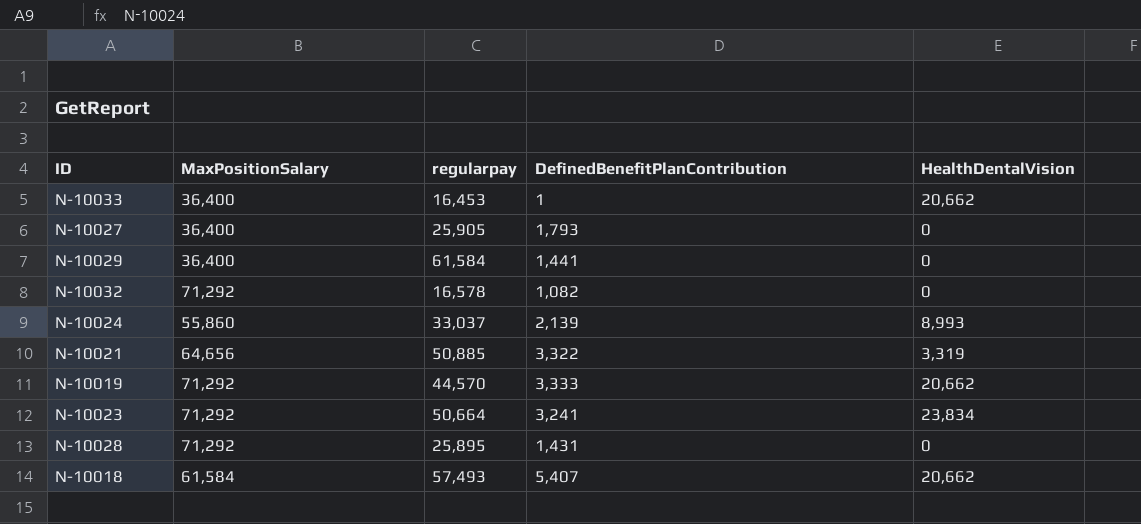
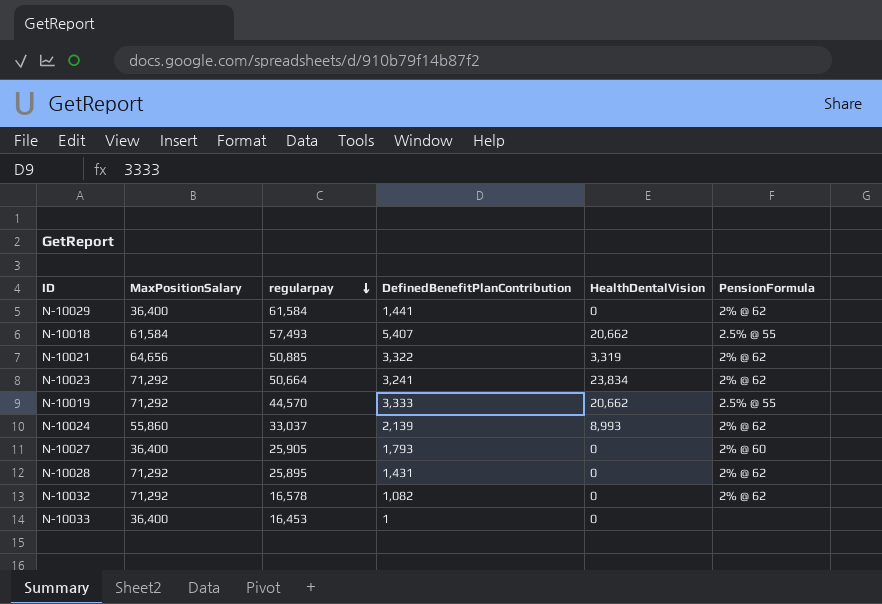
row order: none -> regularpay descending
column PensionFormula | position: none -> 6
N-10033 | HealthDentalVision: 20,662 -> 0

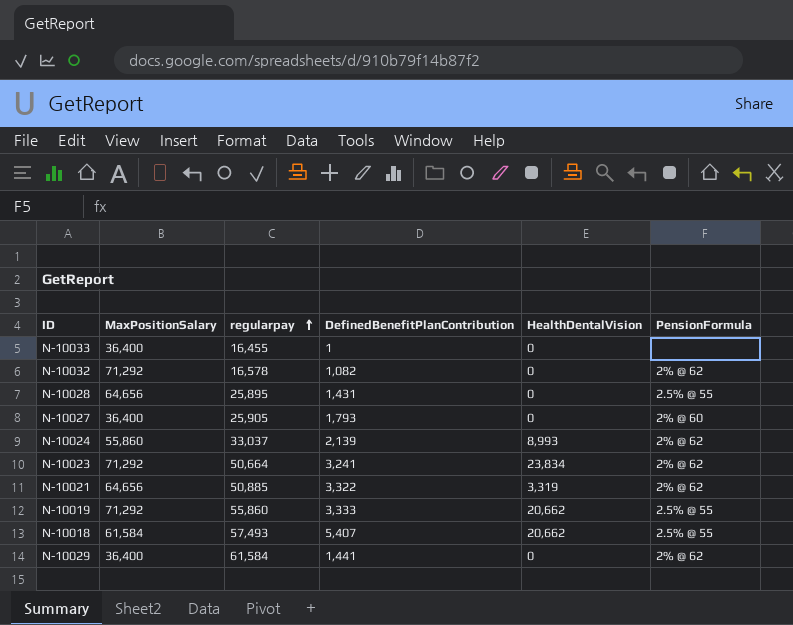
row order: regularpay descending -> regularpay ascending
N-10033 | regularpay: 16,453 -> 16,455
N-10028 | MaxPositionSalary: 71,292 -> 64,656
N-10028 | PensionFormula: 2% @ 62 -> 2.5% @ 55
N-10019 | regularpay: 44,570 -> 55,860

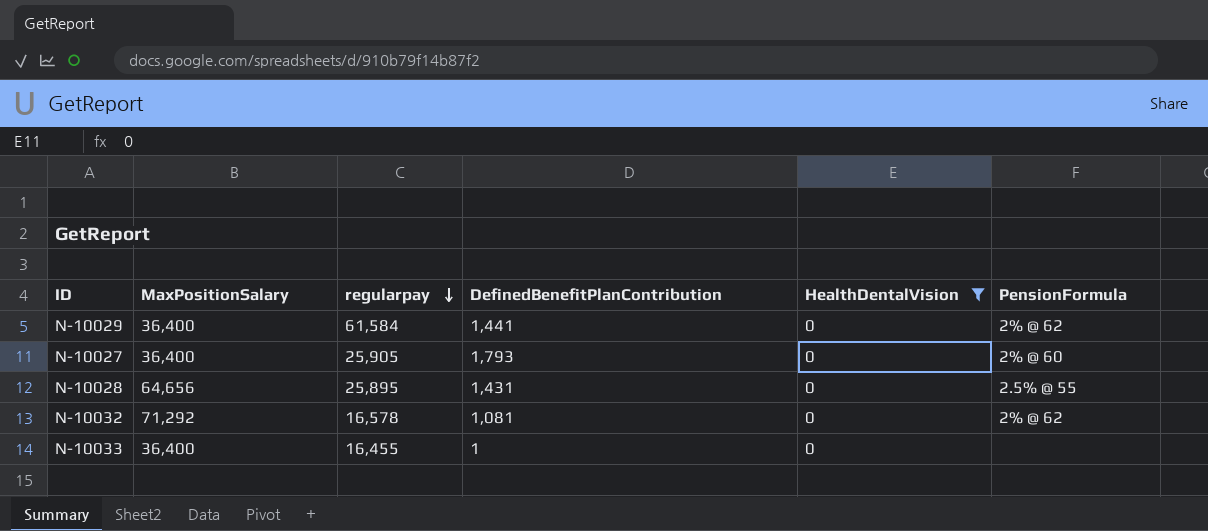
filter: none -> HealthDentalVision = 0
row order: regularpay ascending -> regularpay descending
N-10032 | DefinedBenefitPlanContribution: 1,082 -> 1,081

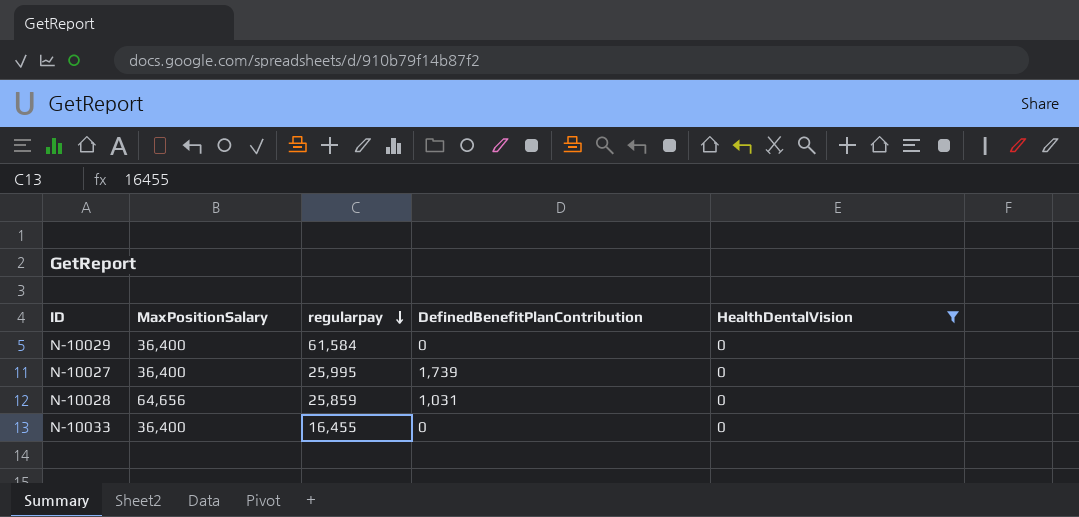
column PensionFormula | position: 6 -> none
row N-10032: 71,292 | 16,578 | 1,081 | 0 | 2% @ 62 -> none
N-10029 | DefinedBenefitPlanContribution: 1,441 -> 0
N-10027 | regularpay: 25,905 -> 25,995
N-10027 | DefinedBenefitPlanContribution: 1,793 -> 1,739
N-10028 | regularpay: 25,895 -> 25,859
N-10028 | DefinedBenefitPlanContribution: 1,431 -> 1,031
N-10033 | DefinedBenefitPlanContribution: 1 -> 0

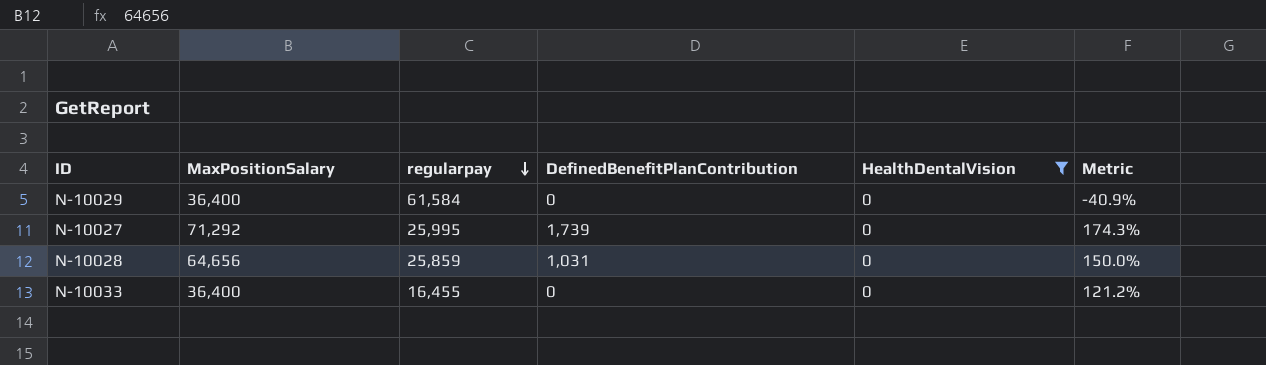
column Metric | formula: none -> ([MaxPositionSalary] - [regularpay]) / [regularpay]
N-10027 | MaxPositionSalary: 36,400 -> 71,292

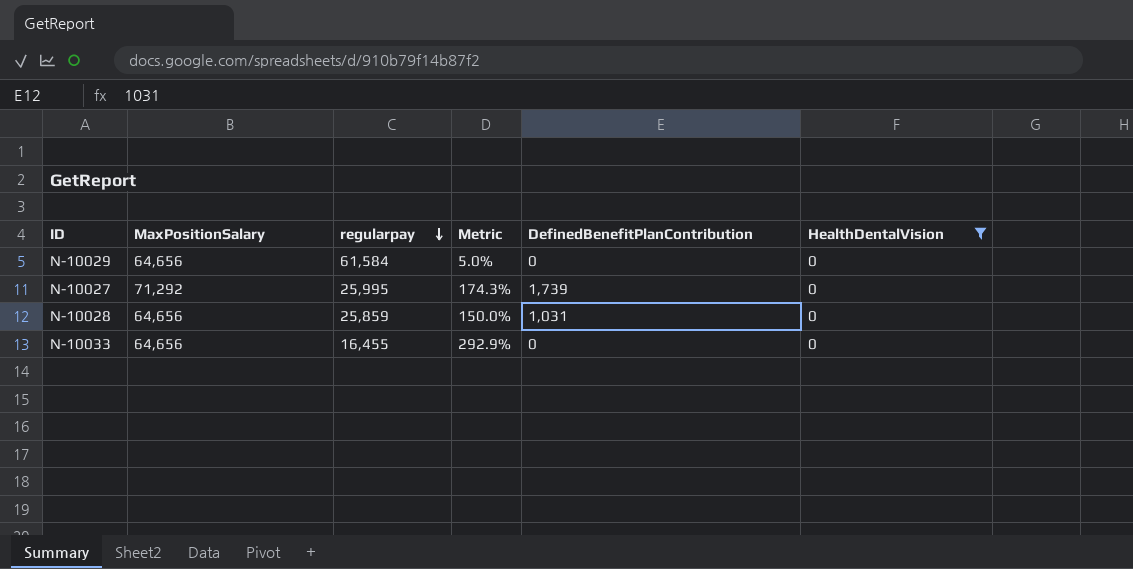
column Metric | position: 6 -> 4
N-10029 | MaxPositionSalary: 36,400 -> 64,656
N-10029 | Metric: -40.9% -> 5.0%
N-10033 | MaxPositionSalary: 36,400 -> 64,656
N-10033 | Metric: 121.2% -> 292.9%

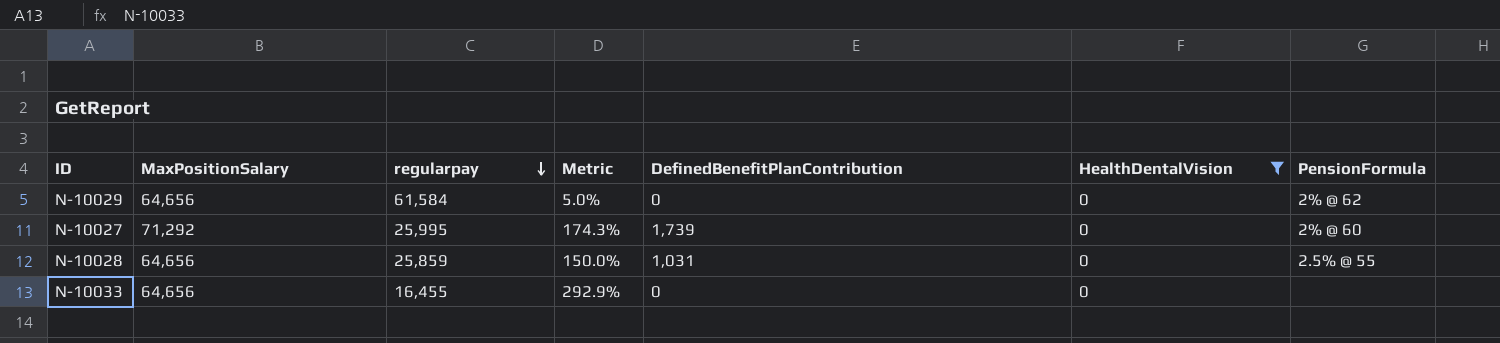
column PensionFormula | position: none -> 7

